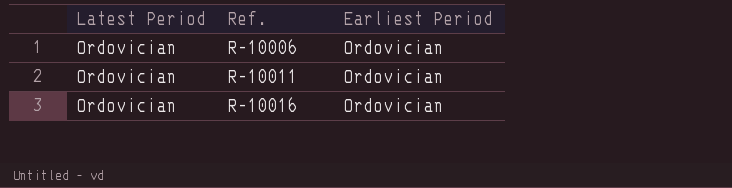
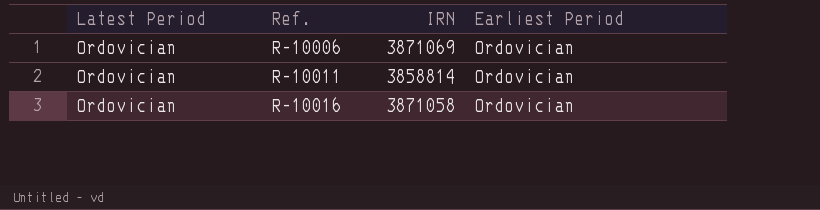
column IRN | position: none -> 3

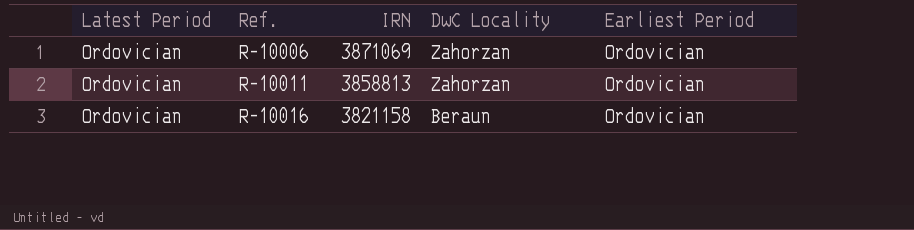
column DwC Locality | position: none -> 4
R-10011 | IRN: 3858814 -> 3858813
R-10016 | IRN: 3871058 -> 3821158

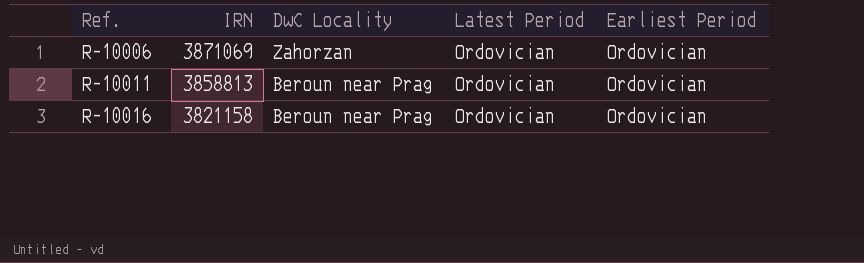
column Latest Period | position: 1 -> 4
R-10011 | DwC Locality: Zahorzan -> Beroun near Prag
R-10016 | DwC Locality: Beraun -> Beroun near Prag

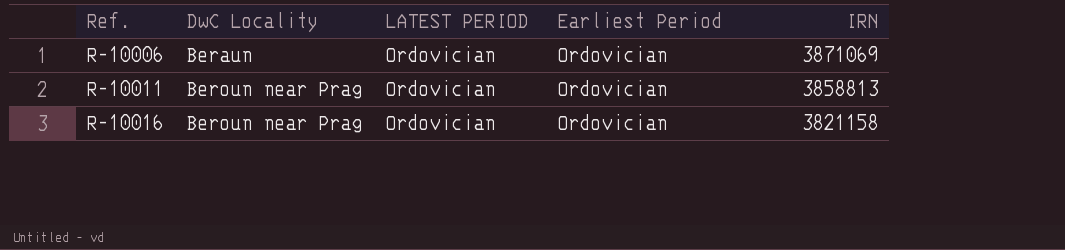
column name: Latest Period -> LATEST PERIOD
column IRN | position: 2 -> 5
R-10006 | DwC Locality: Zahorzan -> Beraun

